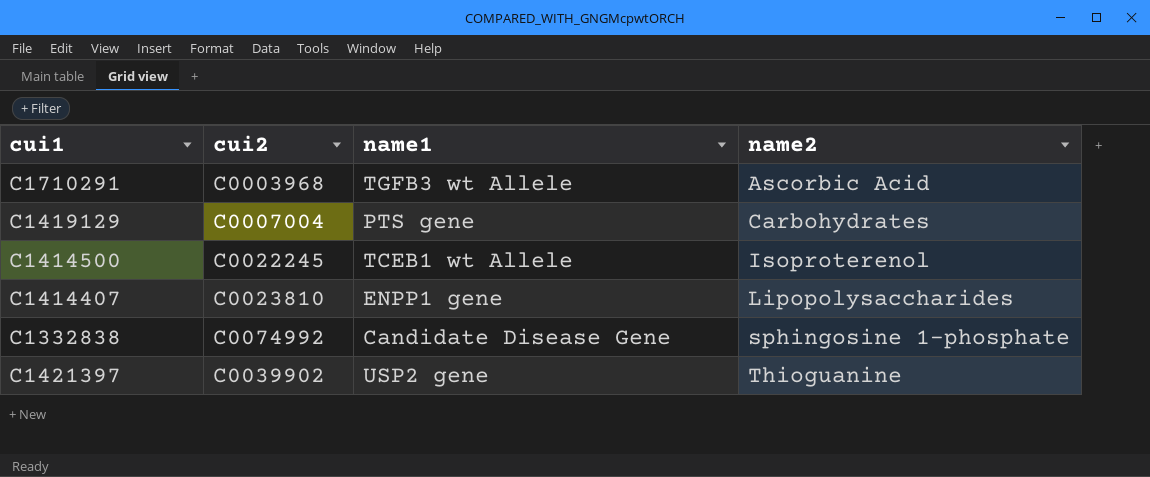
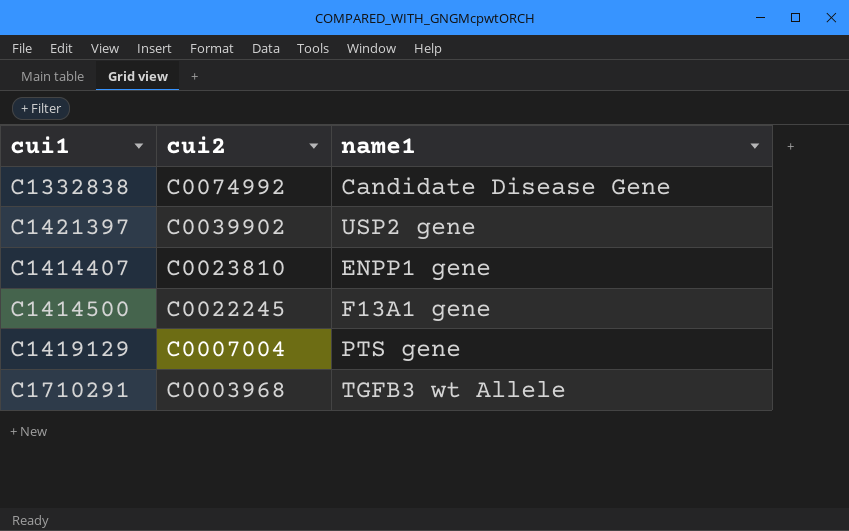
row order: name2 ascending -> cui2 descending
column name2 | position: 4 -> none
C1414500 | name1: TCEB1 wt Allele -> F13A1 gene

